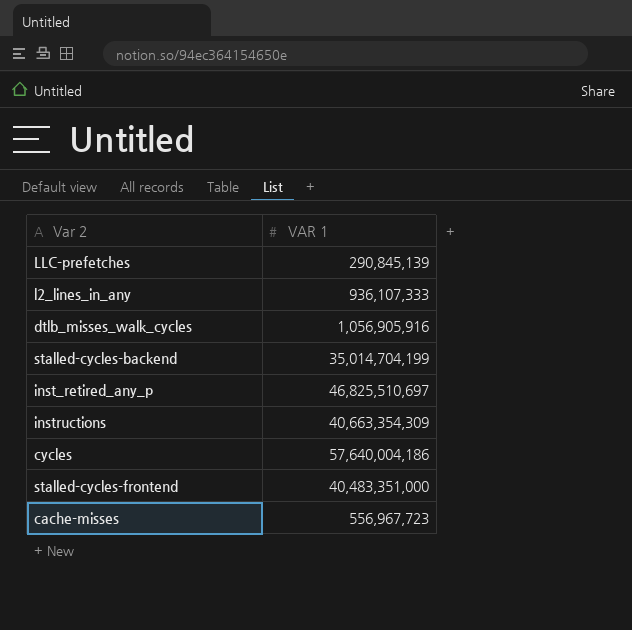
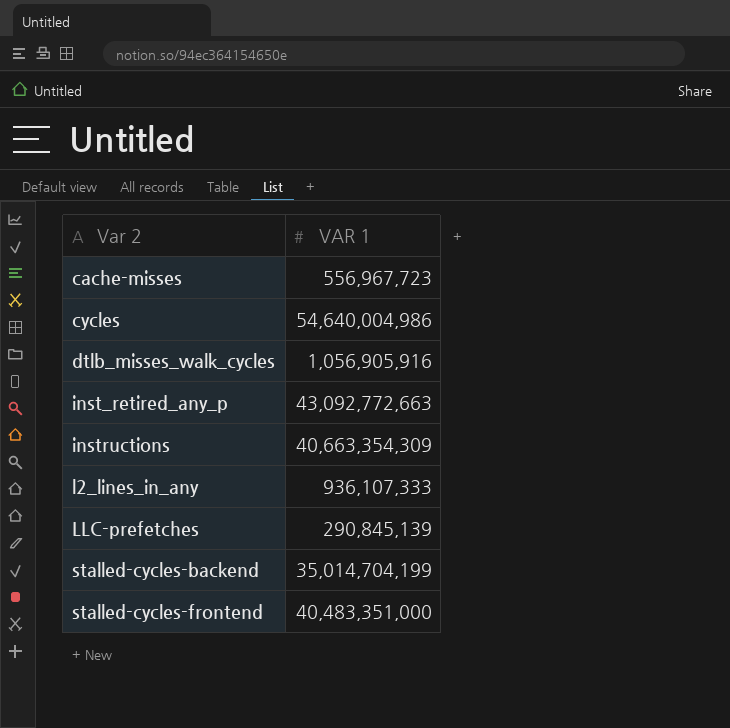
row order: none -> Var 2 ascending
cycles | VAR 1: 57,640,004,186 -> 54,640,004,986
inst_retired_any_p | VAR 1: 46,825,510,697 -> 43,092,772,663

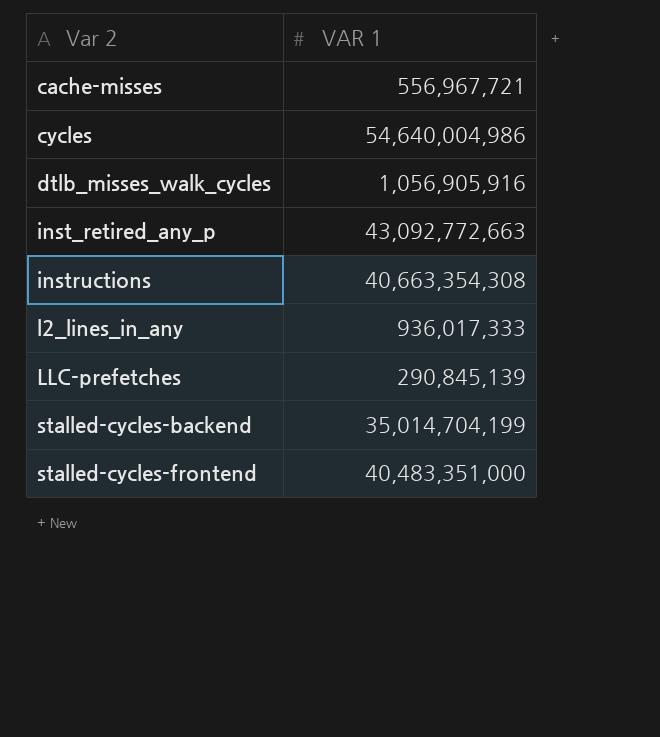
cache-misses | VAR 1: 556,967,723 -> 556,967,721
instructions | VAR 1: 40,663,354,309 -> 40,663,354,308
l2_lines_in_any | VAR 1: 936,107,333 -> 936,017,333

